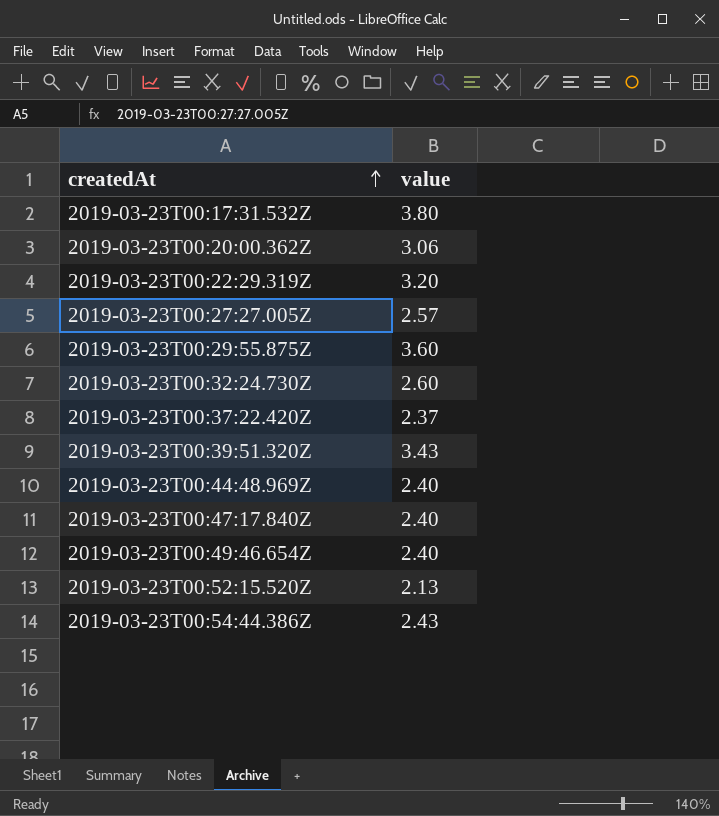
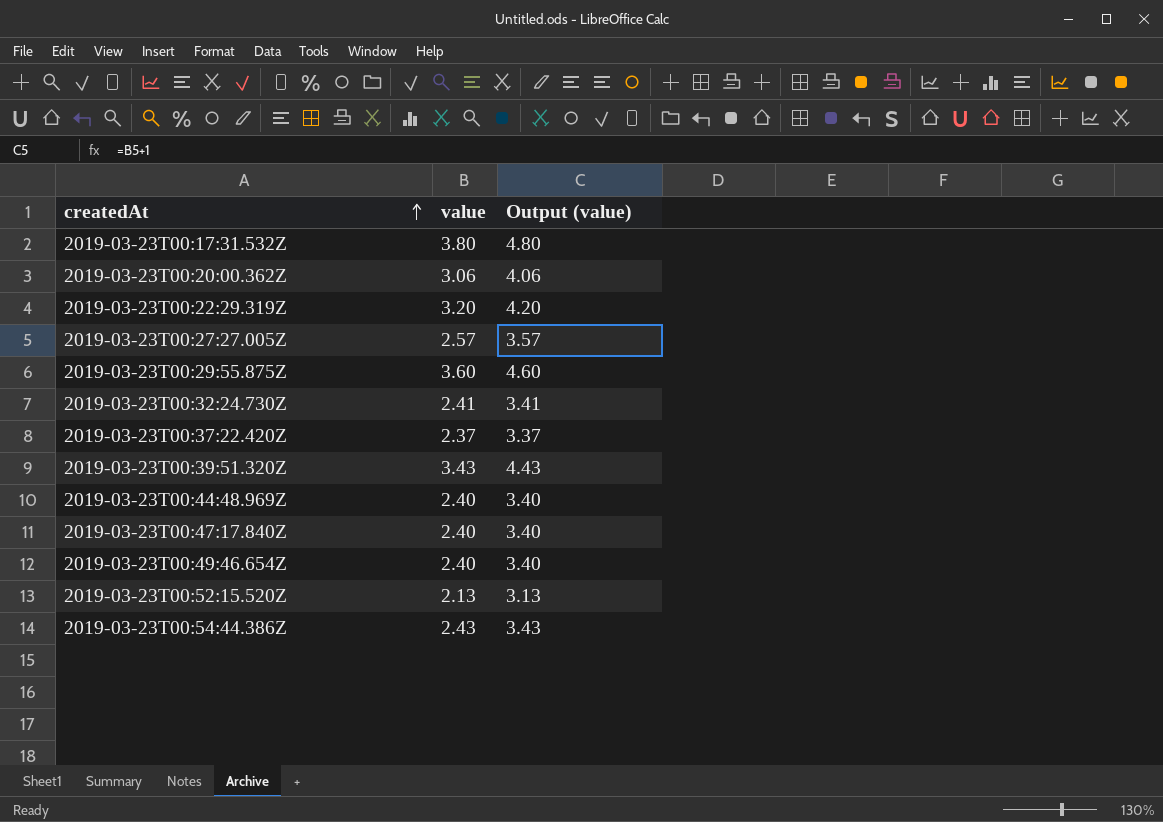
column Output (value) | formula: none -> [value] + 1
2019-03-23T00:32:24.730Z | value: 2.60 -> 2.41

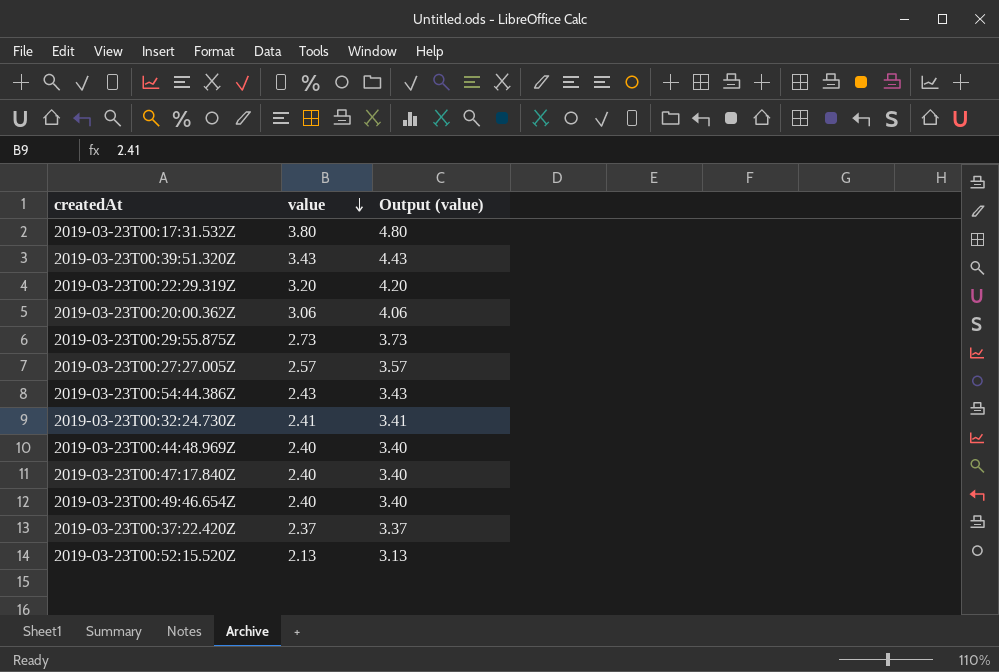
row order: createdAt ascending -> value descending
2019-03-23T00:29:55.875Z | value: 3.60 -> 2.73
2019-03-23T00:29:55.875Z | Output (value): 4.60 -> 3.73

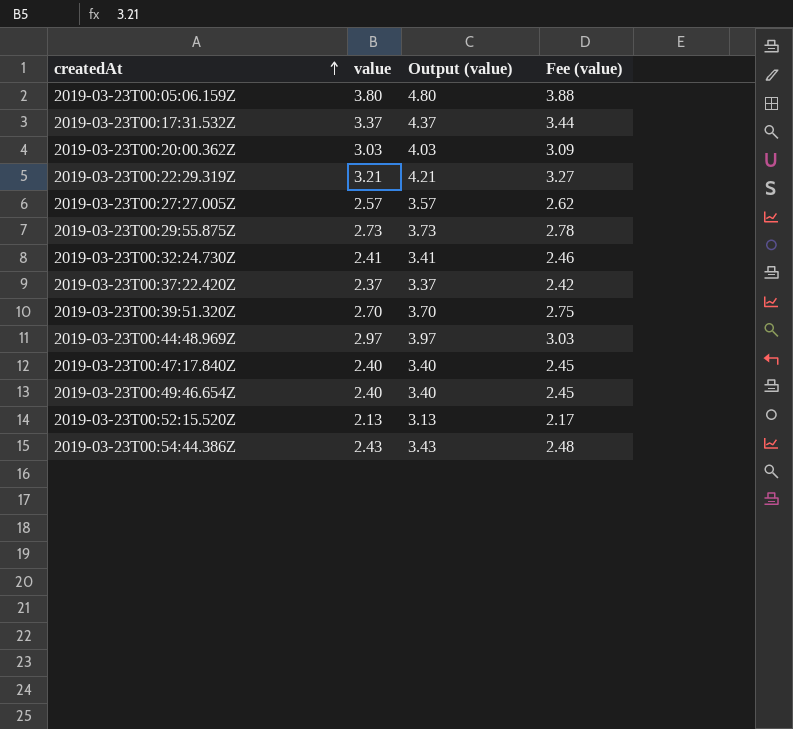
row order: value descending -> createdAt ascending
column Fee (value) | formula: none -> [value] * 1.02
row 2019-03-23T00:05:06.159Z: none -> 3.80 | 4.80 | 3.88
2019-03-23T00:17:31.532Z | value: 3.80 -> 3.37
2019-03-23T00:17:31.532Z | Output (value): 4.80 -> 4.37
2019-03-23T00:20:00.362Z | value: 3.06 -> 3.03
2019-03-23T00:20:00.362Z | Output (value): 4.06 -> 4.03
2019-03-23T00:22:29.319Z | value: 3.20 -> 3.21
2019-03-23T00:22:29.319Z | Output (value): 4.20 -> 4.21
2019-03-23T00:39:51.320Z | value: 3.43 -> 2.70
2019-03-23T00:39:51.320Z | Output (value): 4.43 -> 3.70
2019-03-23T00:44:48.969Z | value: 2.40 -> 2.97
2019-03-23T00:44:48.969Z | Output (value): 3.40 -> 3.97

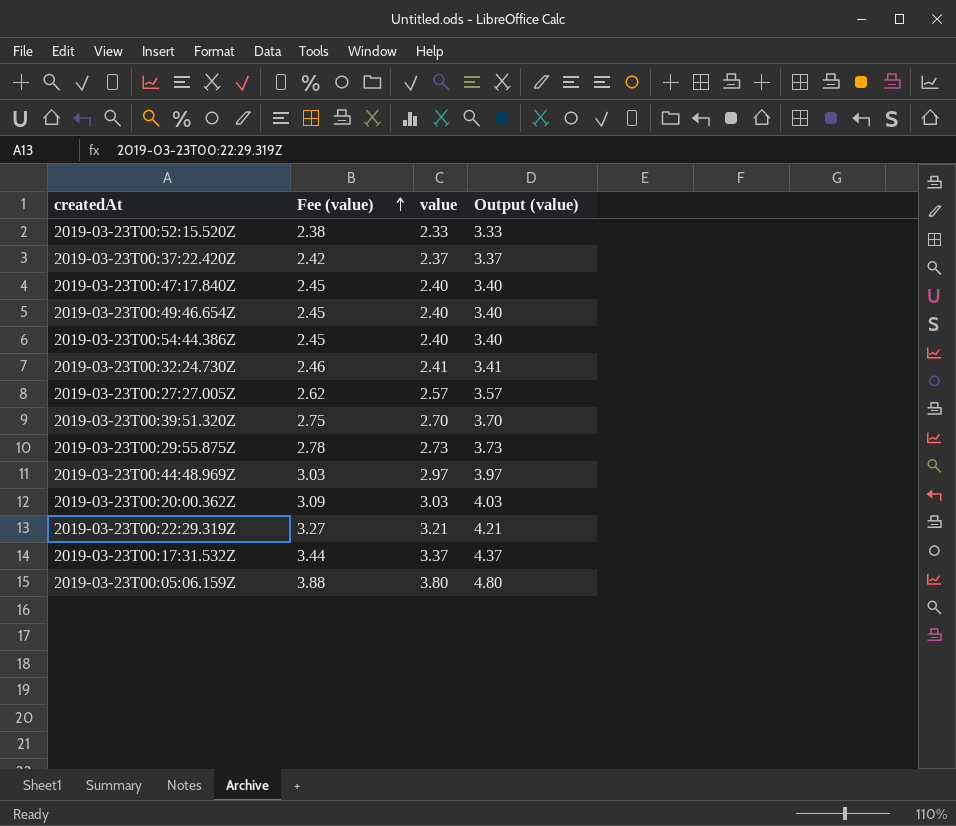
row order: createdAt ascending -> Fee (value) ascending
column Fee (value) | position: 4 -> 2
2019-03-23T00:52:15.520Z | Fee (value): 2.17 -> 2.38
2019-03-23T00:52:15.520Z | value: 2.13 -> 2.33
2019-03-23T00:52:15.520Z | Output (value): 3.13 -> 3.33
2019-03-23T00:54:44.386Z | Fee (value): 2.48 -> 2.45
2019-03-23T00:54:44.386Z | value: 2.43 -> 2.40
2019-03-23T00:54:44.386Z | Output (value): 3.43 -> 3.40

